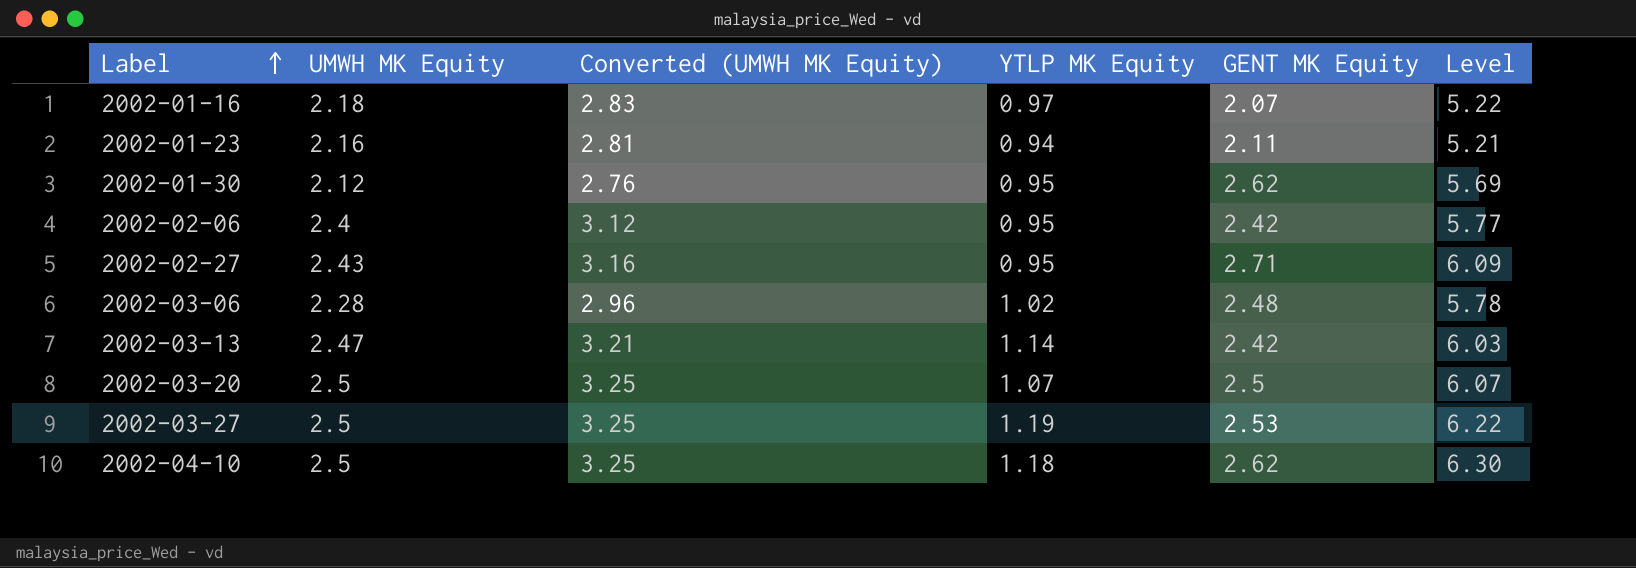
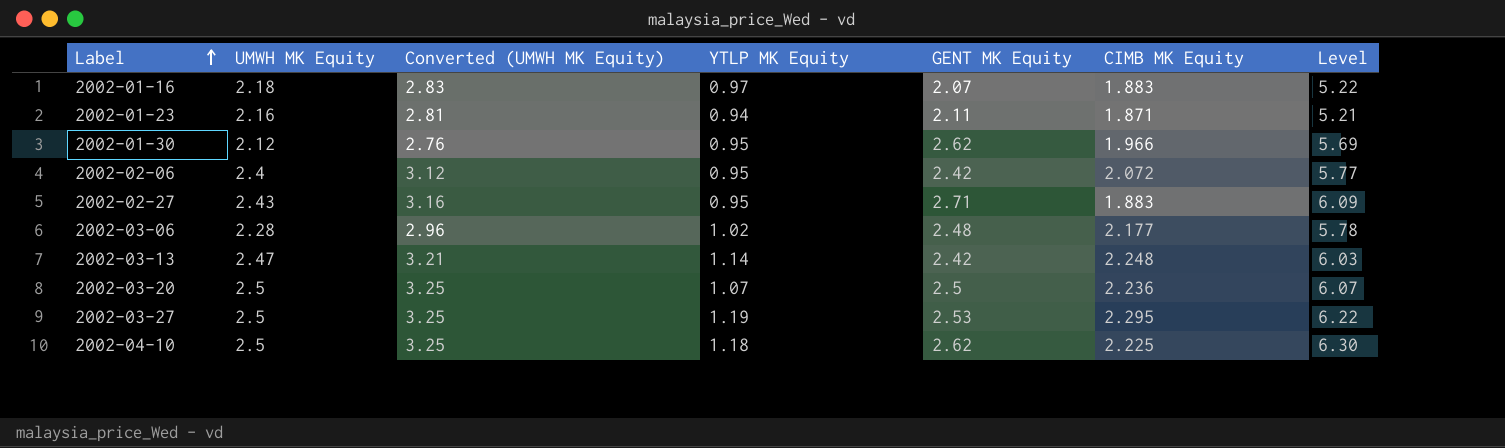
column CIMB MK Equity | position: none -> 6

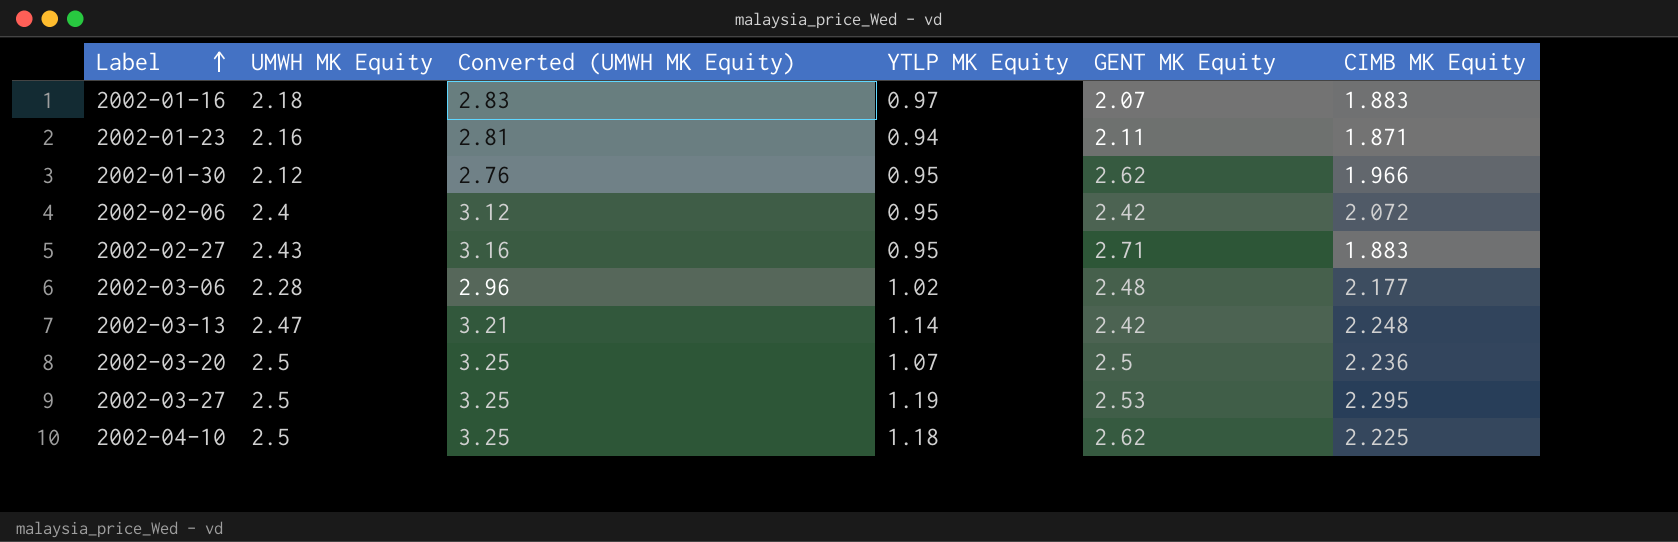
column Level | formula: [UMWH MK Equity] + [YTLP MK Equity] + [GENT MK Equity] -> none

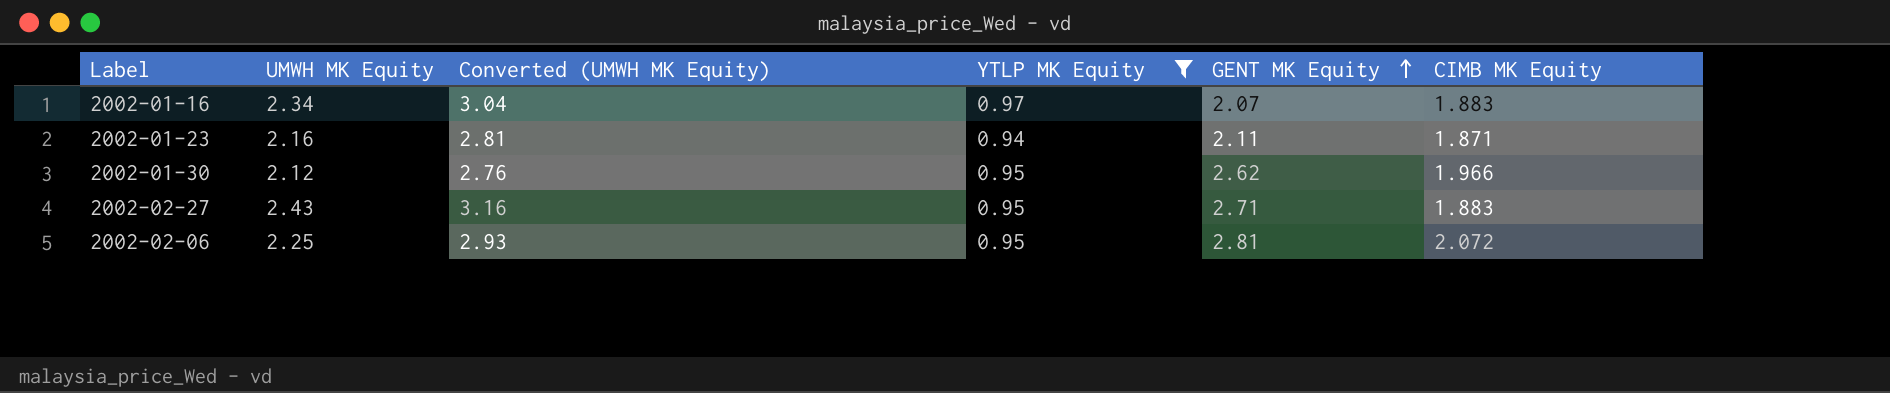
filter: none -> YTLP MK Equity <= 0.97
row order: Label ascending -> GENT MK Equity ascending
2002-01-16 | UMWH MK Equity: 2.18 -> 2.34
2002-01-16 | Converted (UMWH MK Equity): 2.83 -> 3.04
2002-02-06 | UMWH MK Equity: 2.4 -> 2.25
2002-02-06 | Converted (UMWH MK Equity): 3.12 -> 2.93
2002-02-06 | GENT MK Equity: 2.42 -> 2.81

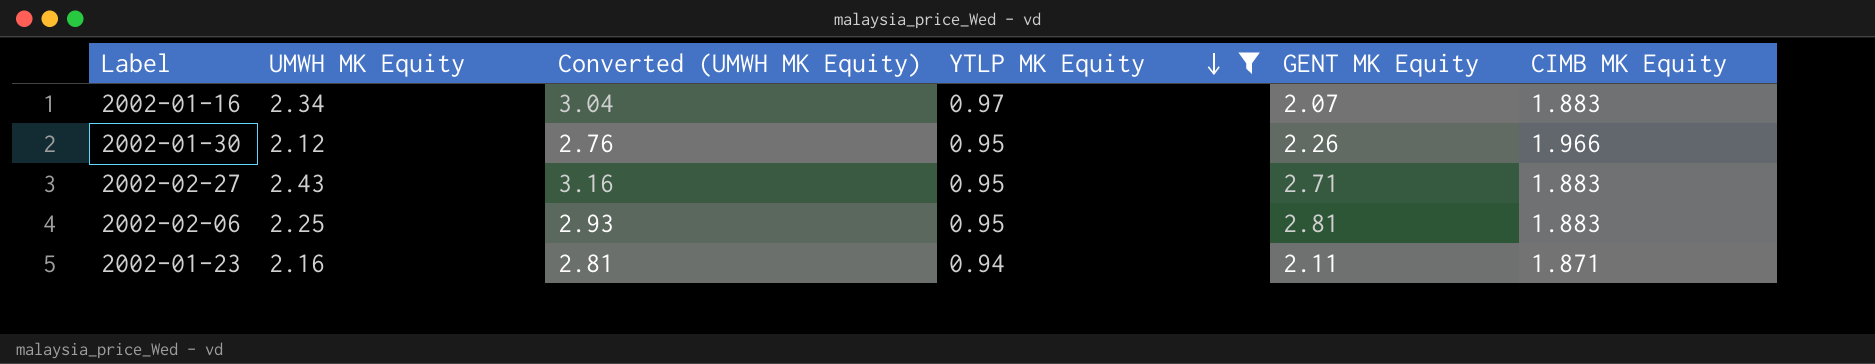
row order: GENT MK Equity ascending -> YTLP MK Equity descending
2002-01-30 | GENT MK Equity: 2.62 -> 2.26
2002-02-06 | CIMB MK Equity: 2.072 -> 1.883

